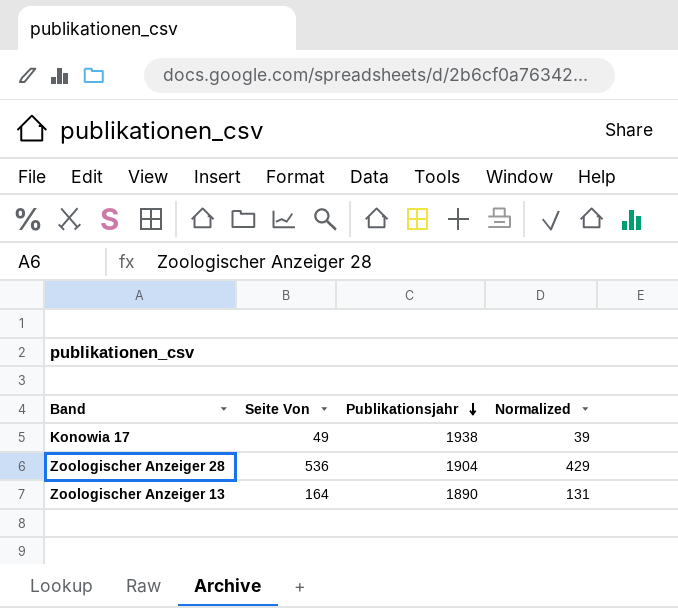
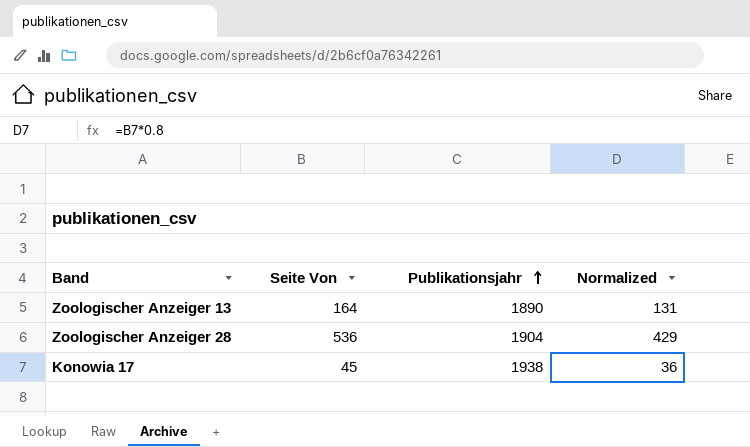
row order: Publikationsjahr descending -> Publikationsjahr ascending
Konowia 17 | Seite Von: 49 -> 45
Konowia 17 | Normalized: 39 -> 36

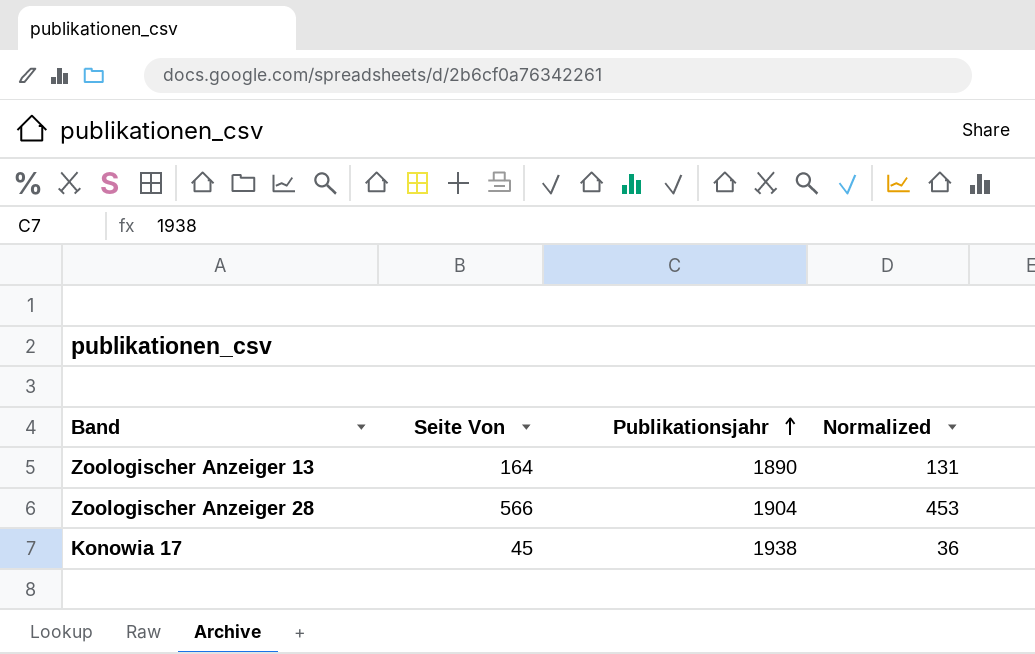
Zoologischer Anzeiger 28 | Seite Von: 536 -> 566
Zoologischer Anzeiger 28 | Normalized: 429 -> 453

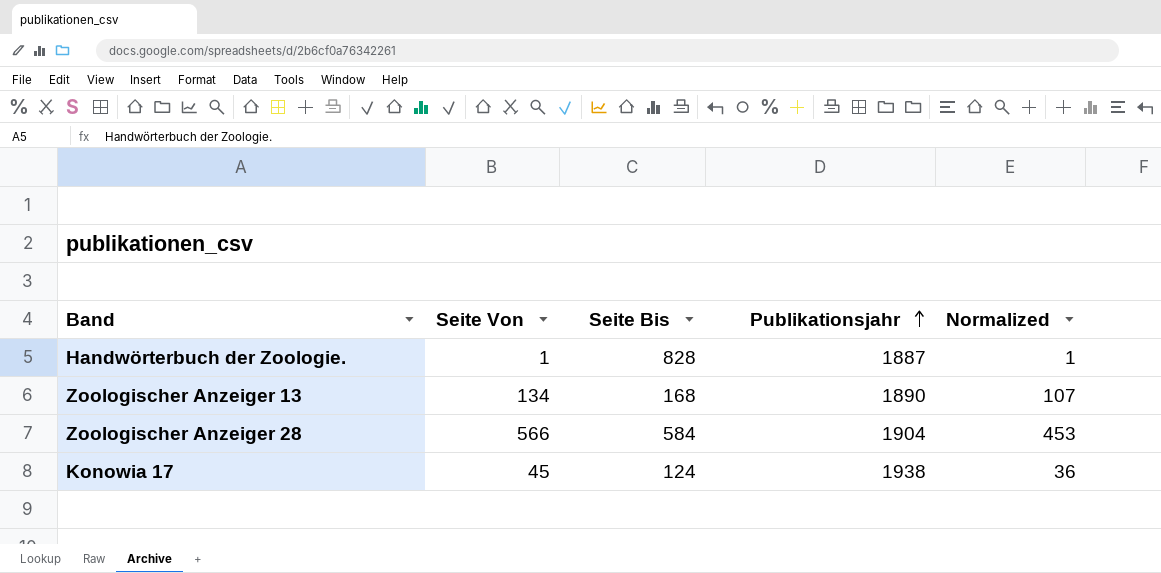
column Seite Bis | position: none -> 3
row Handwörterbuch der Zoologie.: none -> 1 | 828 | 1887 | 1
Zoologischer Anzeiger 13 | Seite Von: 164 -> 134
Zoologischer Anzeiger 13 | Normalized: 131 -> 107

